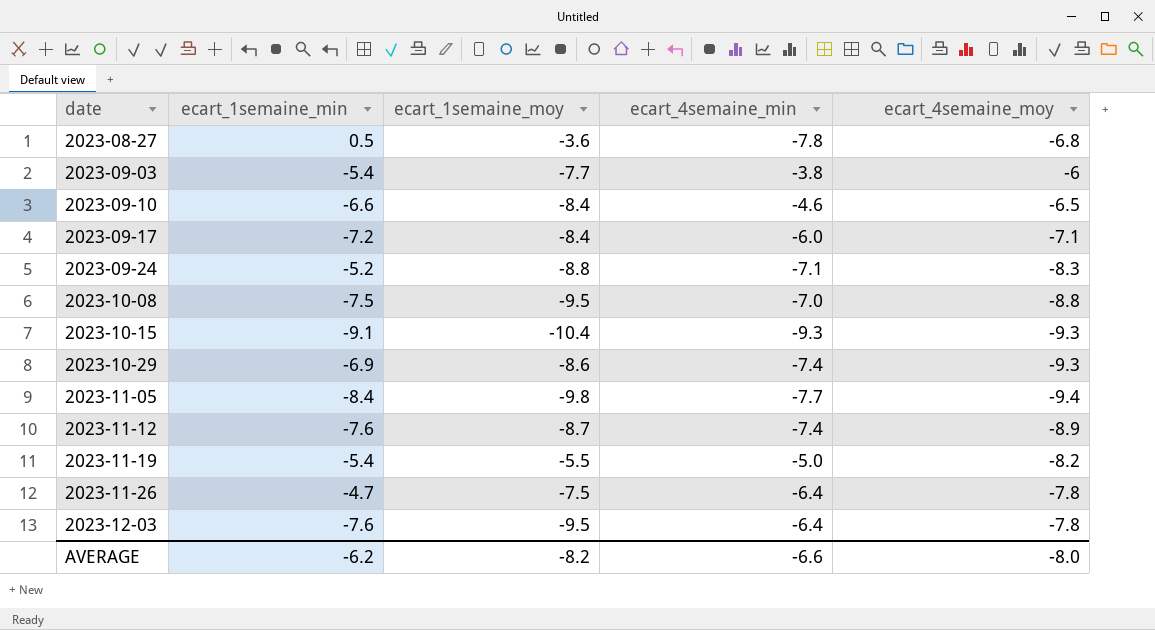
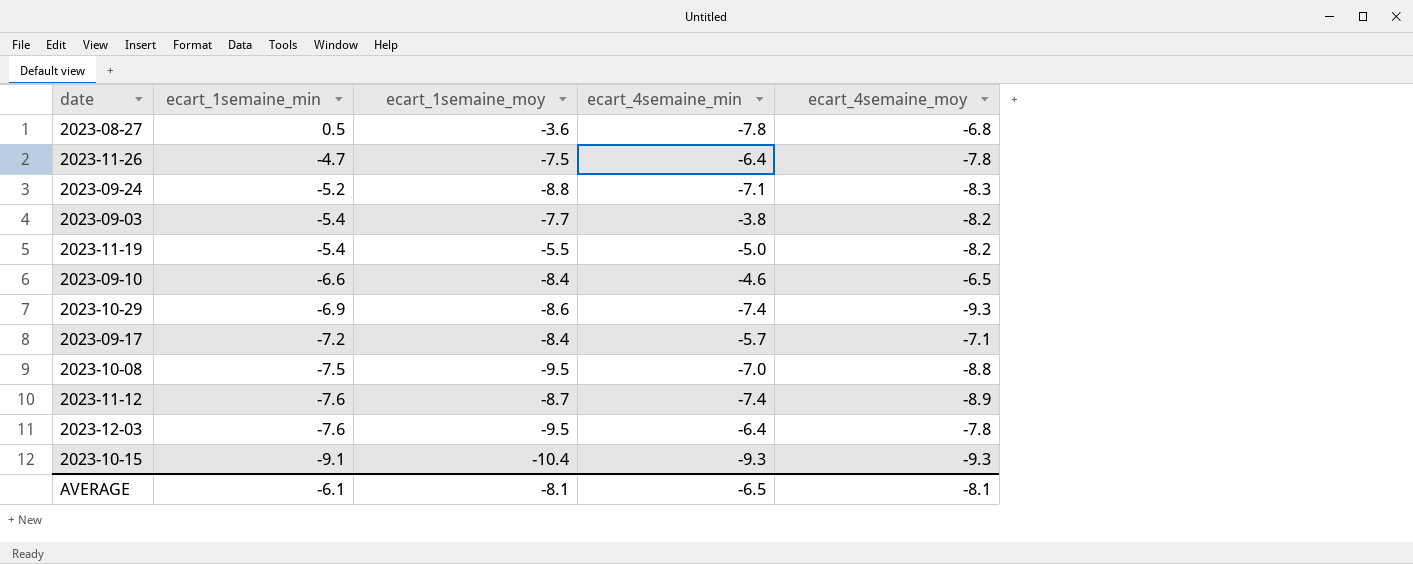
row order: date ascending -> ecart_1semaine_min descending
row 2023-11-05: -8.4 | -9.8 | -7.7 | -9.4 -> none
2023-09-03 | ecart_4semaine_moy: -6 -> -8.2
2023-09-17 | ecart_4semaine_min: -6.0 -> -5.7
AVERAGE | ecart_1semaine_min: -6.2 -> -6.1
AVERAGE | ecart_1semaine_moy: -8.2 -> -8.1
AVERAGE | ecart_4semaine_min: -6.6 -> -6.5
AVERAGE | ecart_4semaine_moy: -8.0 -> -8.1

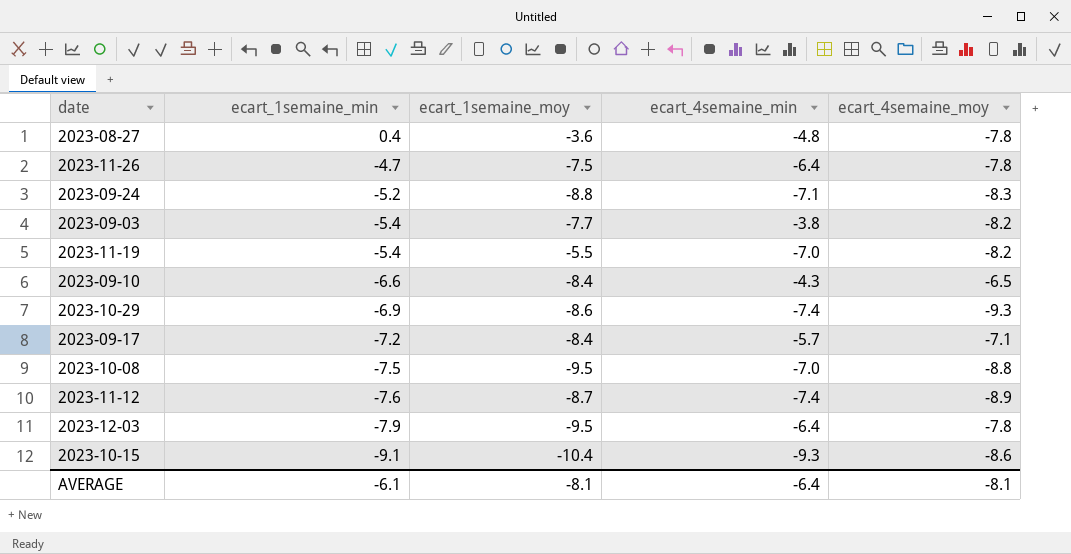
2023-08-27 | ecart_1semaine_min: 0.5 -> 0.4
2023-08-27 | ecart_4semaine_min: -7.8 -> -4.8
2023-08-27 | ecart_4semaine_moy: -6.8 -> -7.8
2023-11-19 | ecart_4semaine_min: -5.0 -> -7.0
2023-09-10 | ecart_4semaine_min: -4.6 -> -4.3
2023-12-03 | ecart_1semaine_min: -7.6 -> -7.9
2023-10-15 | ecart_4semaine_moy: -9.3 -> -8.6
AVERAGE | ecart_4semaine_min: -6.5 -> -6.4

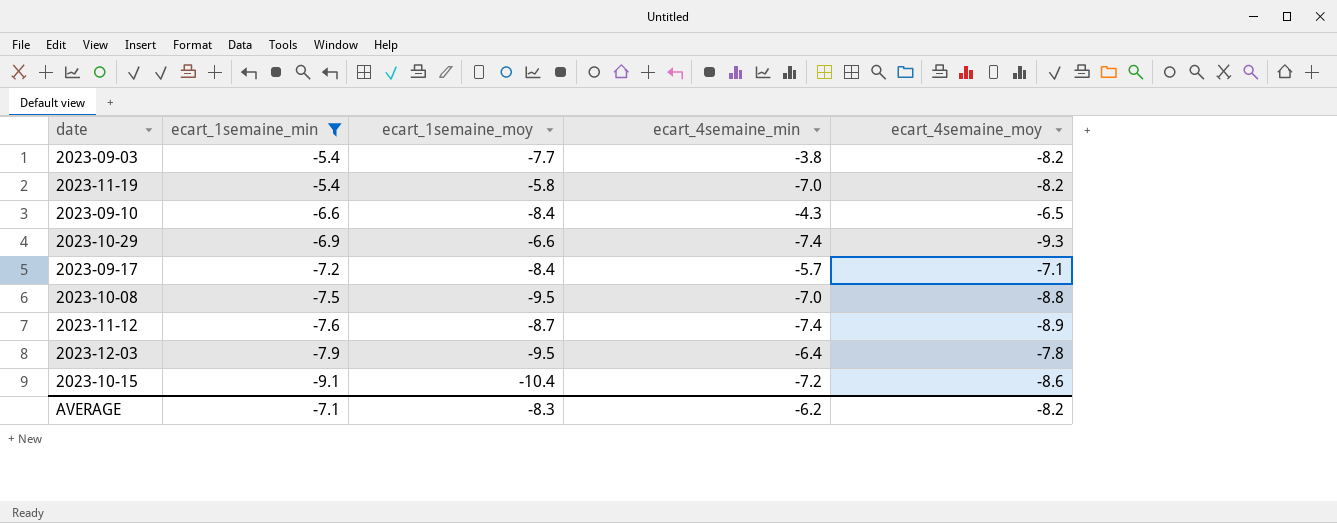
filter: none -> ecart_1semaine_min <= -5.4
2023-11-19 | ecart_1semaine_moy: -5.5 -> -5.8
2023-10-29 | ecart_1semaine_moy: -8.6 -> -6.6
2023-10-15 | ecart_4semaine_min: -9.3 -> -7.2
AVERAGE | ecart_1semaine_min: -6.1 -> -7.1
AVERAGE | ecart_1semaine_moy: -8.1 -> -8.3
AVERAGE | ecart_4semaine_min: -6.4 -> -6.2
AVERAGE | ecart_4semaine_moy: -8.1 -> -8.2

